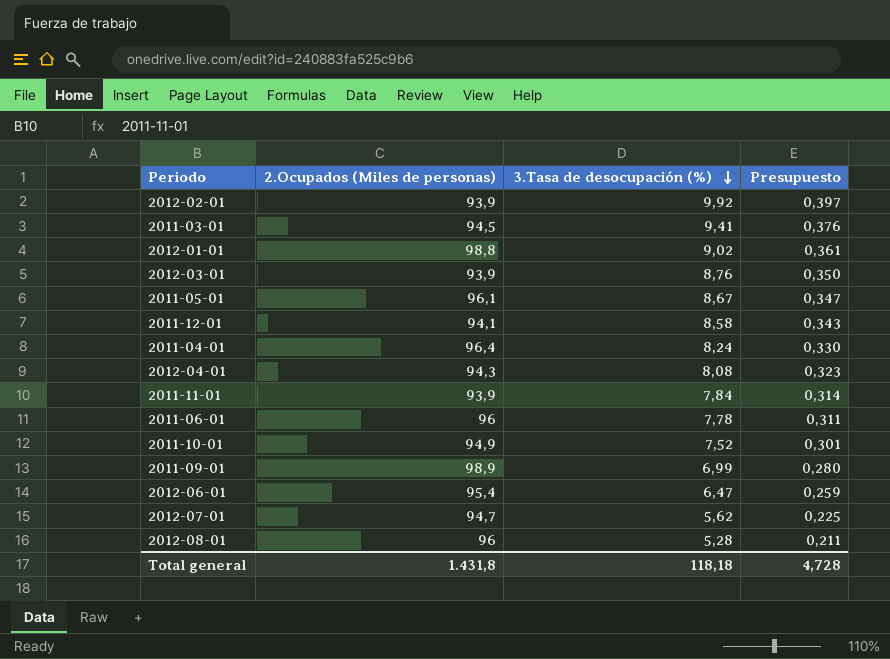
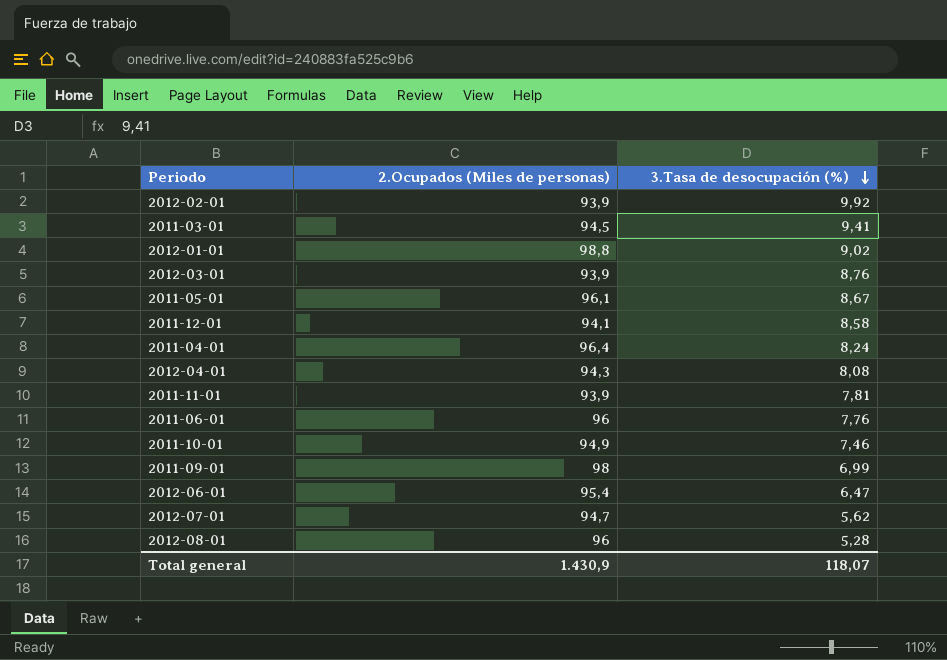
column Presupuesto | formula: [3.Tasa de desocupación (%)] * 0,04 -> none
2011-11-01 | 3.Tasa de desocupación (%): 7,84 -> 7,81
2011-06-01 | 3.Tasa de desocupación (%): 7,78 -> 7,76
2011-10-01 | 3.Tasa de desocupación (%): 7,52 -> 7,46
2011-09-01 | 2.Ocupados (Miles de personas): 98,9 -> 98
Total general | 2.Ocupados (Miles de personas): 1.431,8 -> 1.430,9
Total general | 3.Tasa de desocupación (%): 118,18 -> 118,07

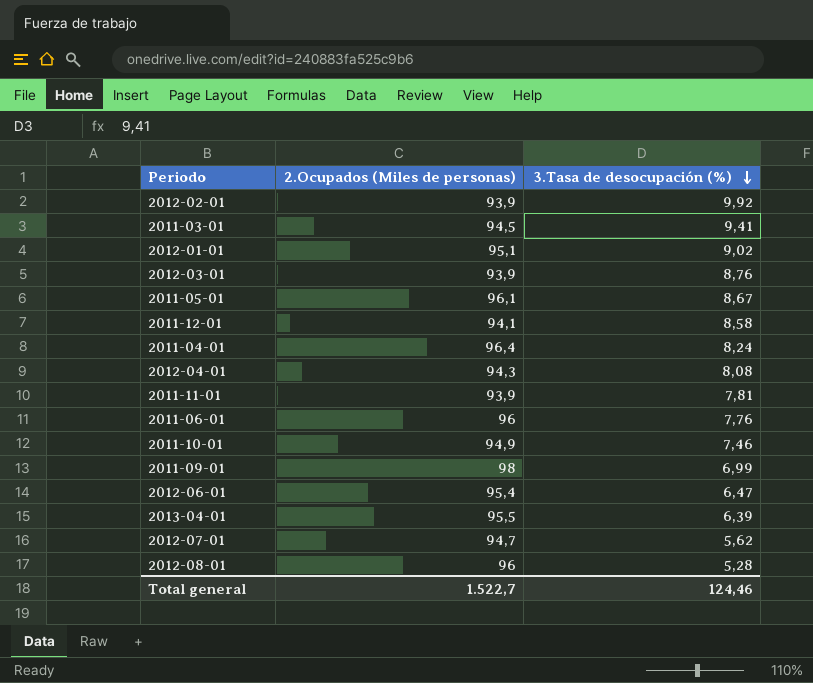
2012-01-01 | 2.Ocupados (Miles de personas): 98,8 -> 95,1
row 2013-04-01: none -> 95,5 | 6,39
Total general | 2.Ocupados (Miles de personas): 1.430,9 -> 1.522,7
Total general | 3.Tasa de desocupación (%): 118,07 -> 124,46

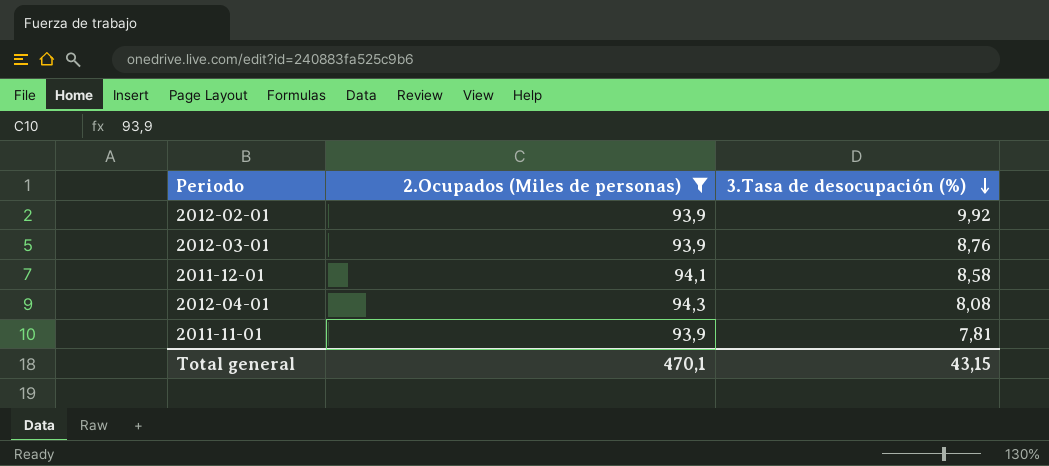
filter: none -> 2.Ocupados (Miles de personas) <= 94,3
Total general | 2.Ocupados (Miles de personas): 1.522,7 -> 470,1
Total general | 3.Tasa de desocupación (%): 124,46 -> 43,15

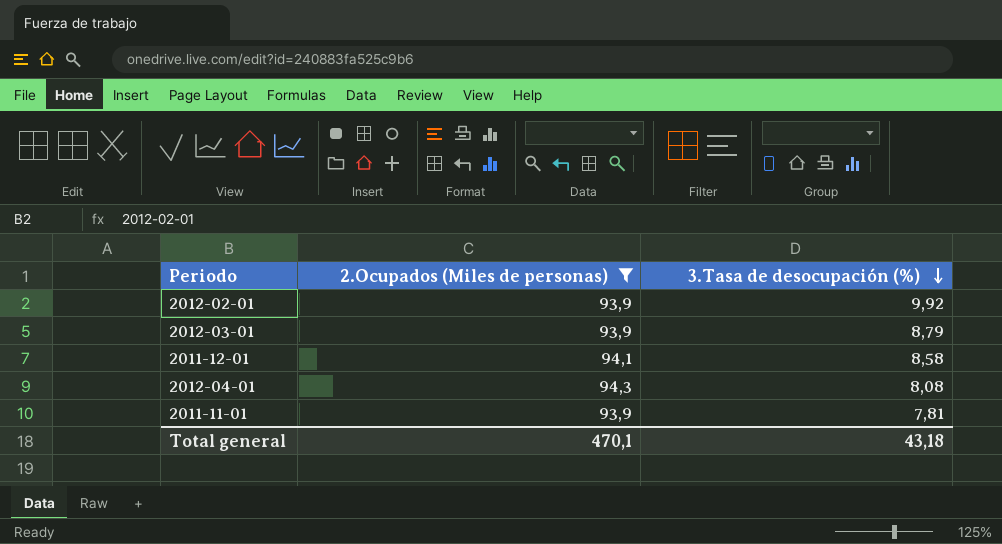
2012-03-01 | 3.Tasa de desocupación (%): 8,76 -> 8,79
Total general | 3.Tasa de desocupación (%): 43,15 -> 43,18

